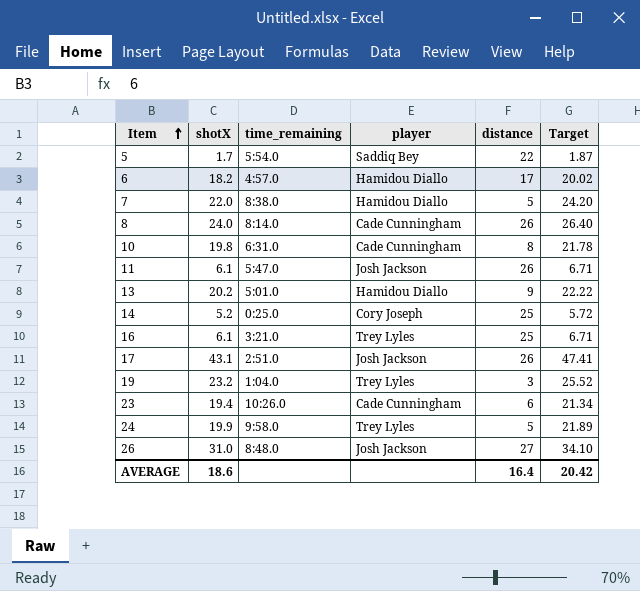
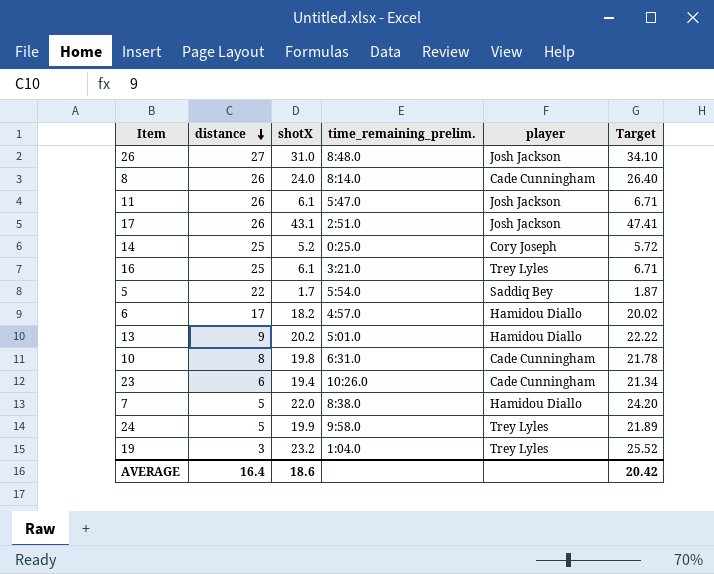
row order: Item ascending -> distance descending
column distance | position: 5 -> 2
column name: time_remaining -> time_remaining_prelim.

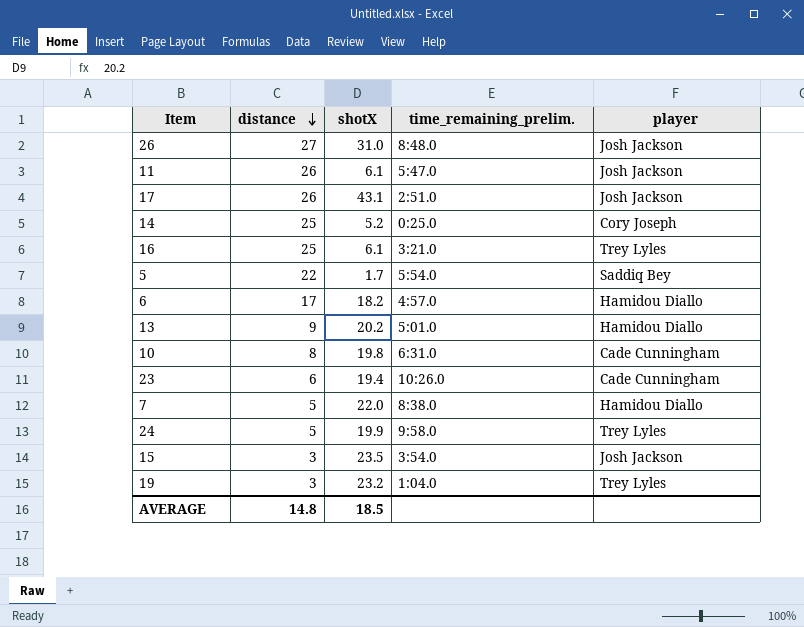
column Target | formula: [shotX] * 1.1 -> none
row 8: 26 | 24.0 | 8:14.0 | Cade Cunningham | 26.40 -> none
row 15: none -> 3 | 23.5 | 3:54.0 | Josh Jackson
AVERAGE | distance: 16.4 -> 14.8
AVERAGE | shotX: 18.6 -> 18.5

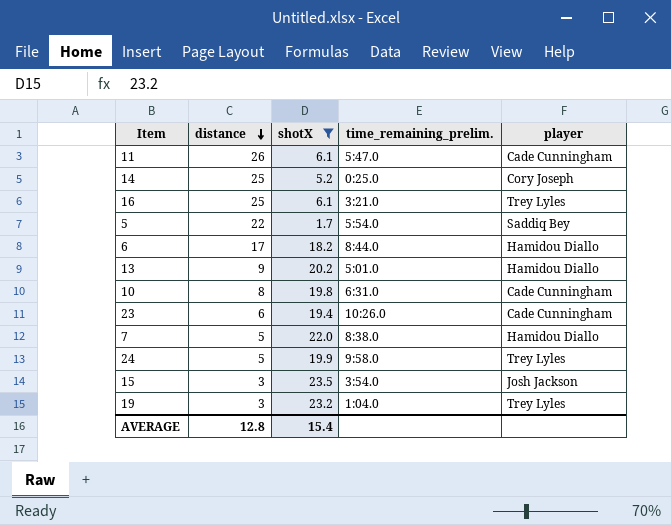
filter: none -> shotX <= 23.5
11 | player: Josh Jackson -> Cade Cunningham
6 | time_remaining_prelim.: 4:57.0 -> 8:44.0
AVERAGE | distance: 14.8 -> 12.8
AVERAGE | shotX: 18.5 -> 15.4

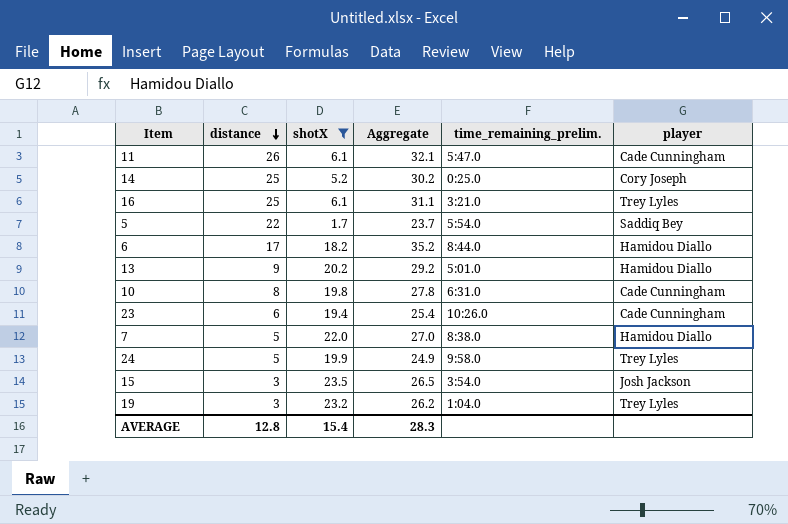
column Aggregate | formula: none -> [distance] + [shotX]

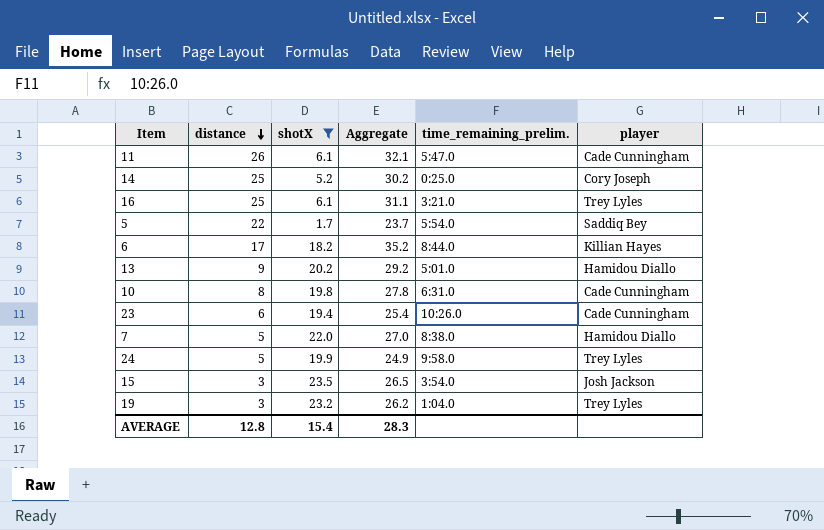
6 | player: Hamidou Diallo -> Killian Hayes

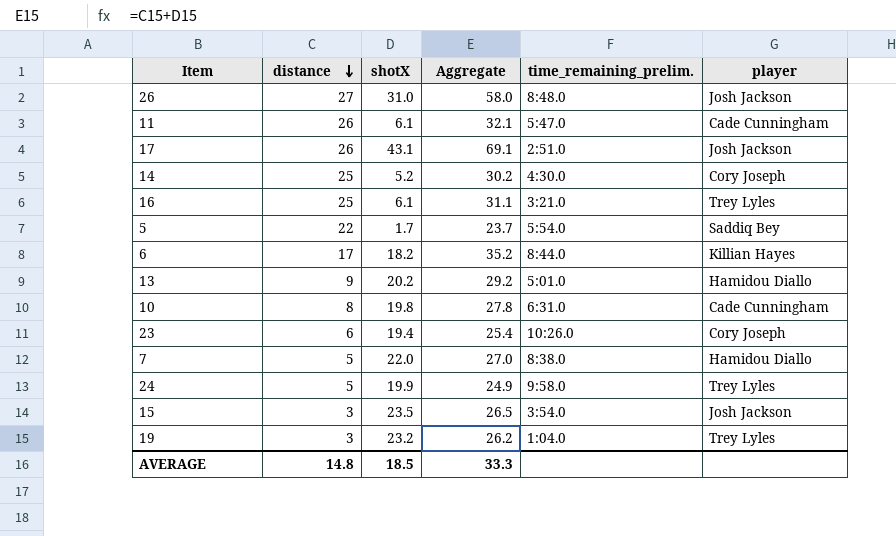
filter: shotX <= 23.5 -> none
14 | time_remaining_prelim.: 0:25.0 -> 4:30.0
23 | player: Cade Cunningham -> Cory Joseph
AVERAGE | distance: 12.8 -> 14.8
AVERAGE | shotX: 15.4 -> 18.5
AVERAGE | Aggregate: 28.3 -> 33.3

